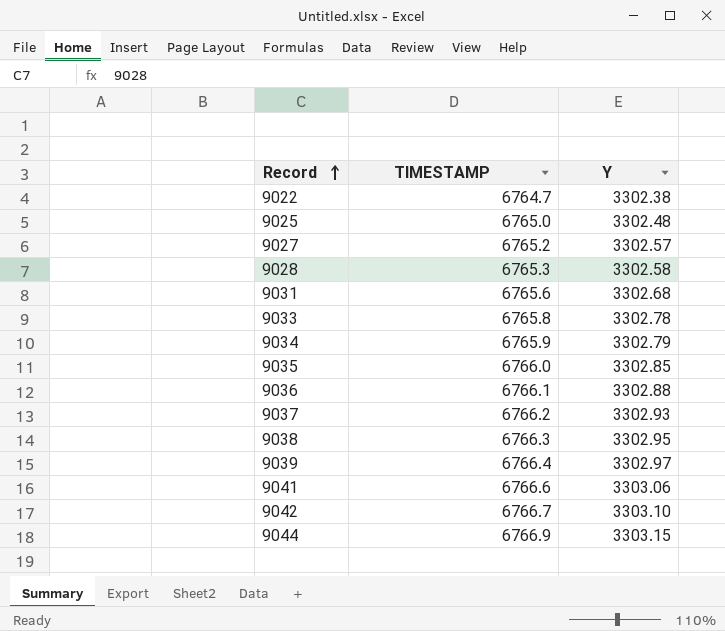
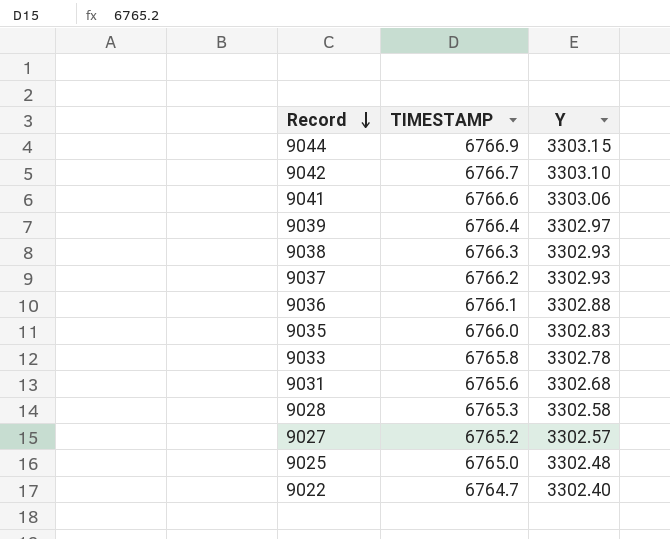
row order: Record ascending -> Record descending
row 9034: 6765.9 | 3302.79 -> none
9038 | Y: 3302.95 -> 3302.93
9035 | Y: 3302.85 -> 3302.83
9022 | Y: 3302.38 -> 3302.40

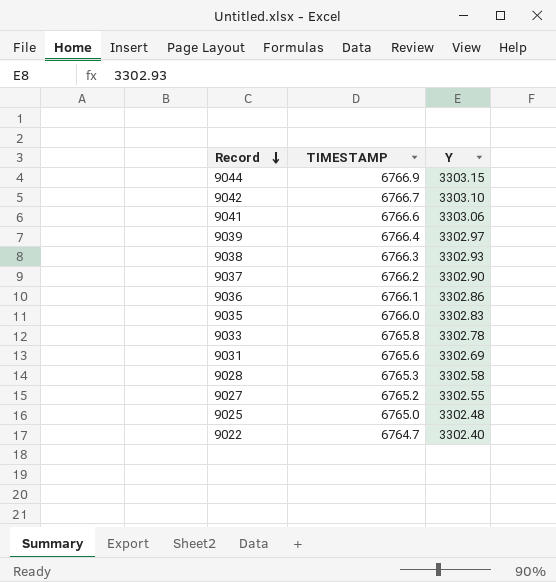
9037 | Y: 3302.93 -> 3302.90
9036 | Y: 3302.88 -> 3302.86
9031 | Y: 3302.68 -> 3302.69
9027 | Y: 3302.57 -> 3302.55

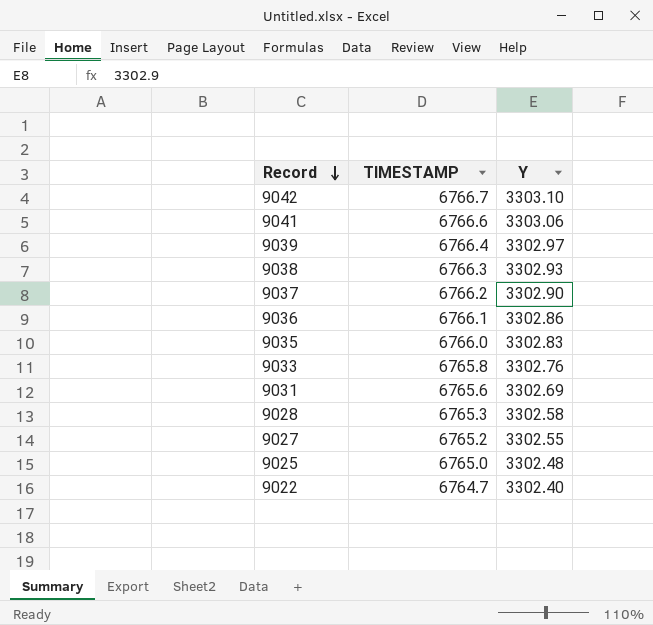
row 9044: 6766.9 | 3303.15 -> none
9033 | Y: 3302.78 -> 3302.76

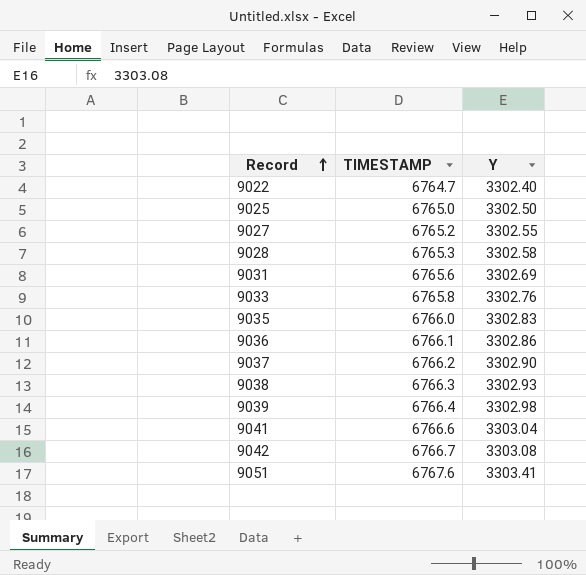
row order: Record descending -> Record ascending
9025 | Y: 3302.48 -> 3302.50
9039 | Y: 3302.97 -> 3302.98
9041 | Y: 3303.06 -> 3303.04
9042 | Y: 3303.10 -> 3303.08
row 9051: none -> 6767.6 | 3303.41

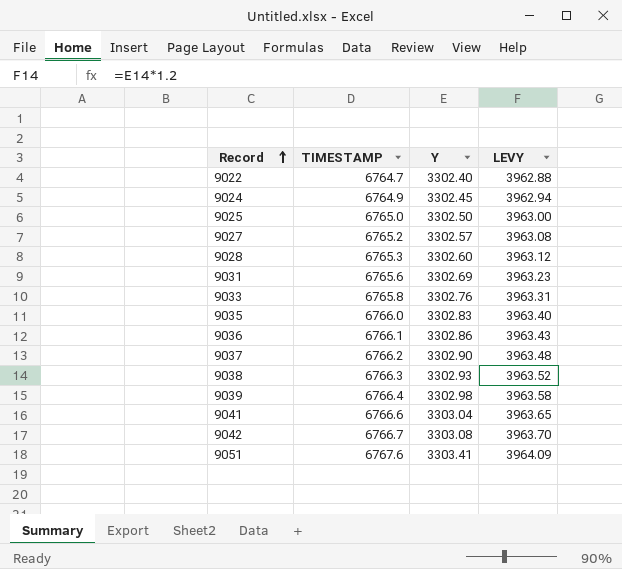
column LEVY | formula: none -> [Y] * 1.2
row 9024: none -> 6764.9 | 3302.45 | 3962.94
9027 | Y: 3302.55 -> 3302.57
9028 | Y: 3302.58 -> 3302.60

